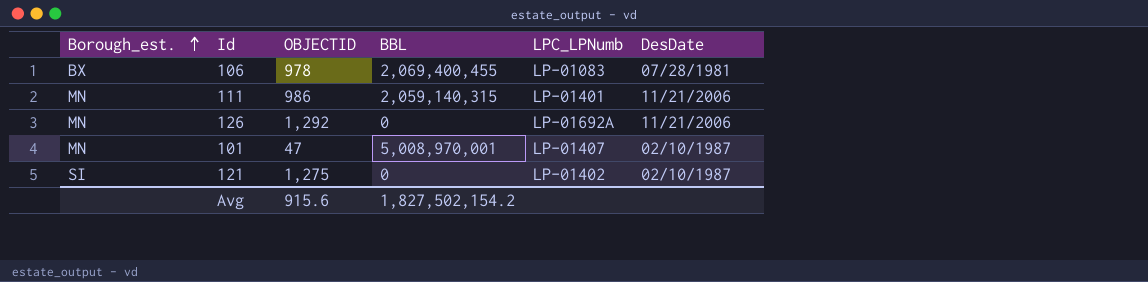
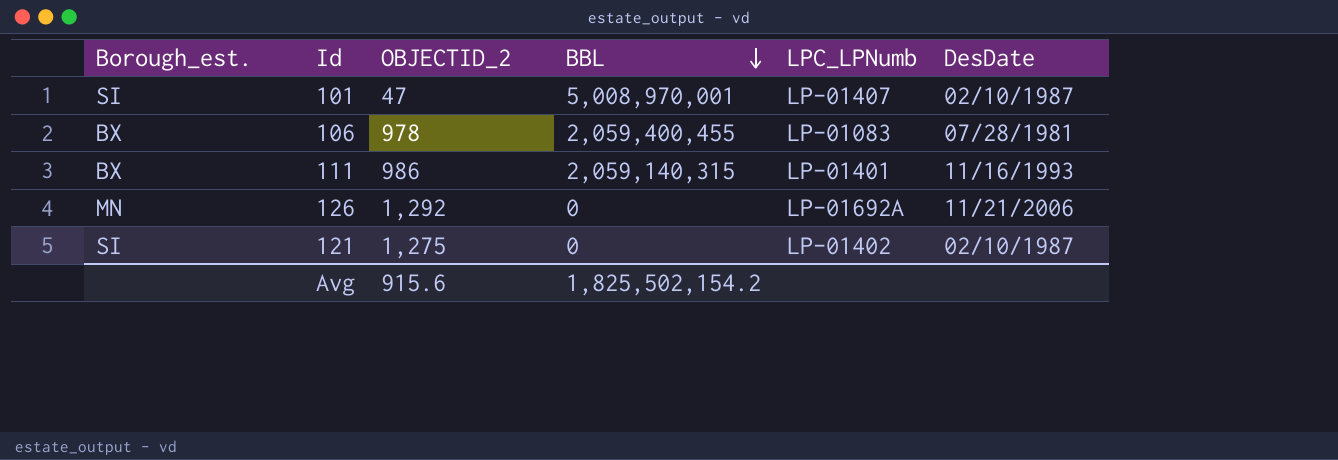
row order: Borough_est. ascending -> BBL descending
column name: OBJECTID -> OBJECTID_2
101 | Borough_est.: MN -> SI
106 | BBL: 2,069,400,455 -> 2,059,400,455
111 | Borough_est.: MN -> BX
111 | DesDate: 11/21/2006 -> 11/16/1993
Avg | BBL: 1,827,502,154.2 -> 1,825,502,154.2

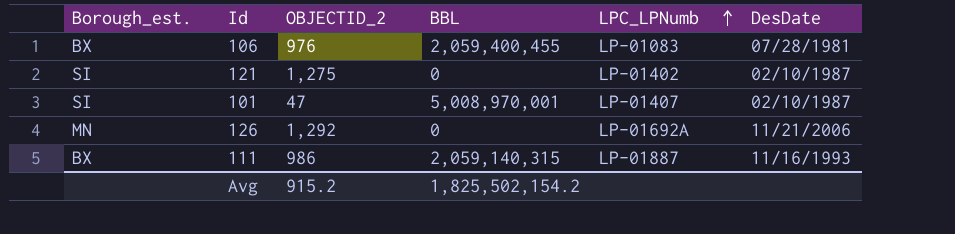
row order: BBL descending -> LPC_LPNumb ascending
106 | OBJECTID_2: 978 -> 976
111 | LPC_LPNumb: LP-01401 -> LP-01887
Avg | OBJECTID_2: 915.6 -> 915.2

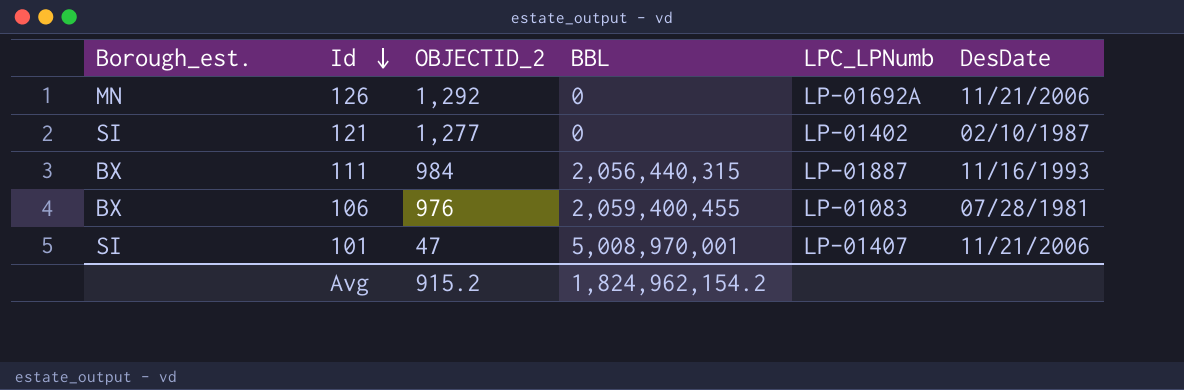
row order: LPC_LPNumb ascending -> Id descending
121 | OBJECTID_2: 1,275 -> 1,277
111 | OBJECTID_2: 986 -> 984
111 | BBL: 2,059,140,315 -> 2,056,440,315
101 | DesDate: 02/10/1987 -> 11/21/2006
Avg | BBL: 1,825,502,154.2 -> 1,824,962,154.2

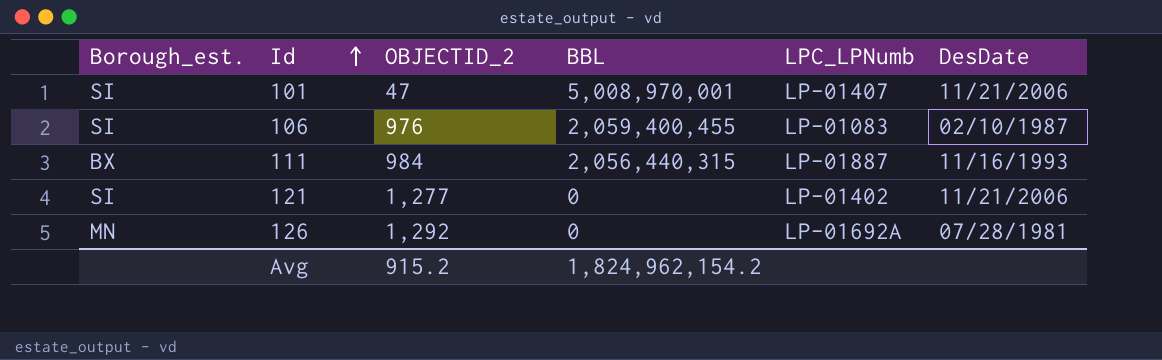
row order: Id descending -> Id ascending
106 | Borough_est.: BX -> SI
106 | DesDate: 07/28/1981 -> 02/10/1987
121 | DesDate: 02/10/1987 -> 11/21/2006
126 | DesDate: 11/21/2006 -> 07/28/1981

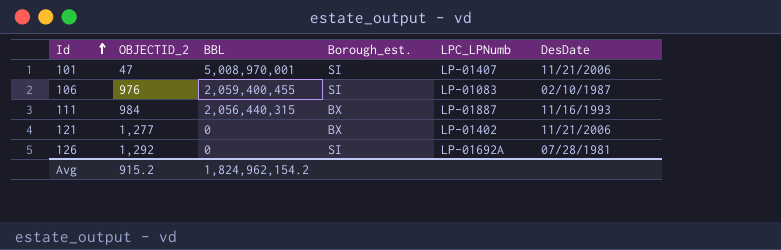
column Borough_est. | position: 1 -> 4
121 | Borough_est.: SI -> BX
126 | Borough_est.: MN -> SI

